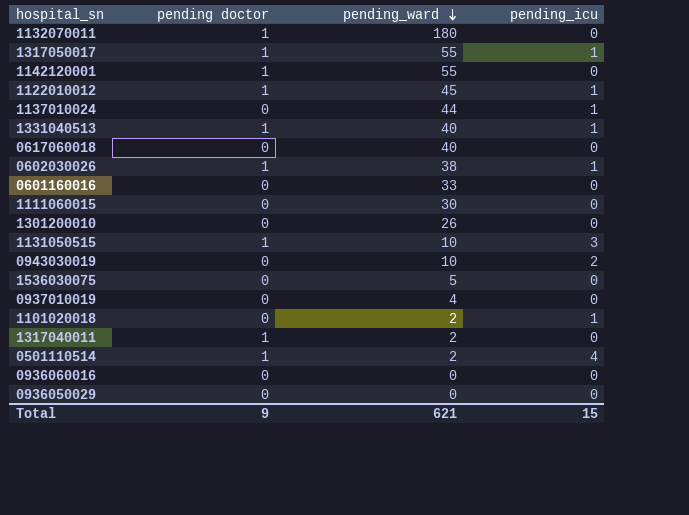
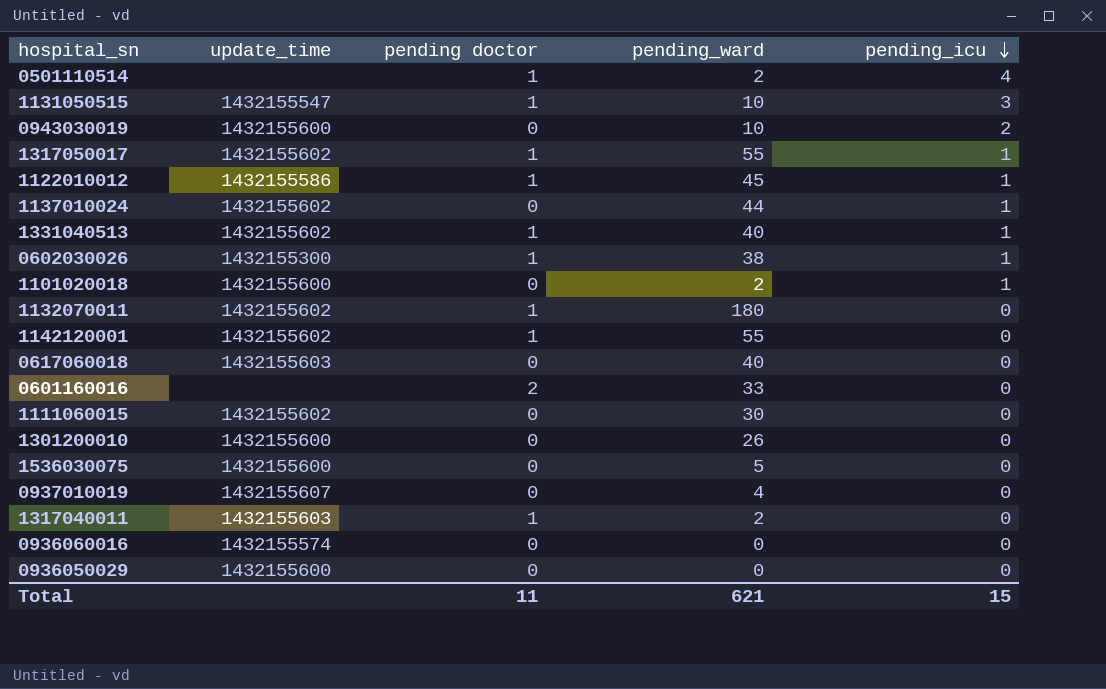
row order: pending_ward descending -> pending_icu descending
column update_time | position: none -> 2
0601160016 | pending doctor: 0 -> 2
Total | pending doctor: 9 -> 11

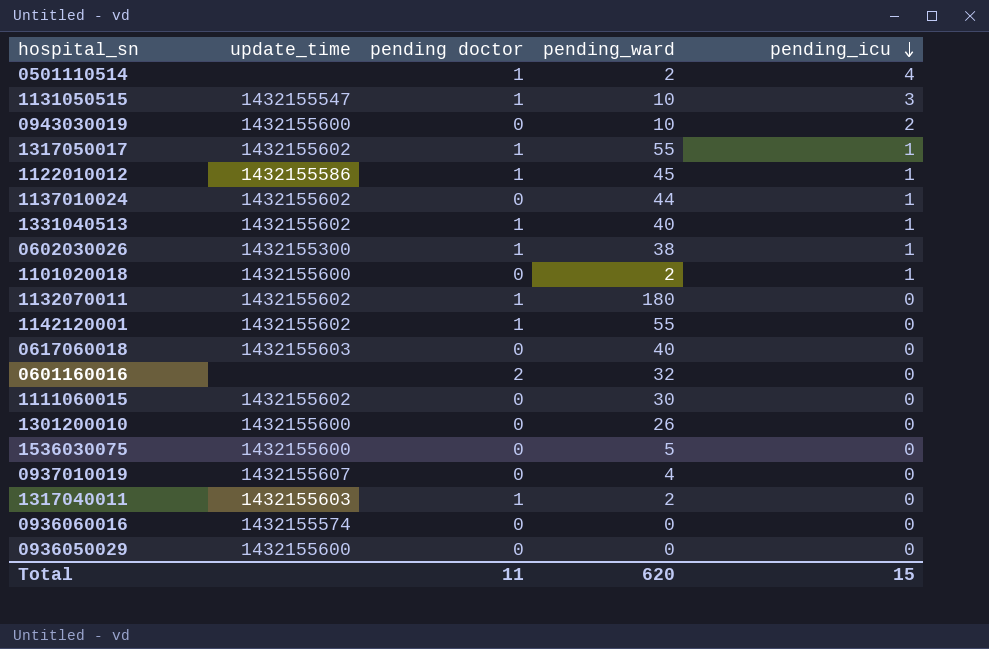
0601160016 | pending_ward: 33 -> 32
Total | pending_ward: 621 -> 620

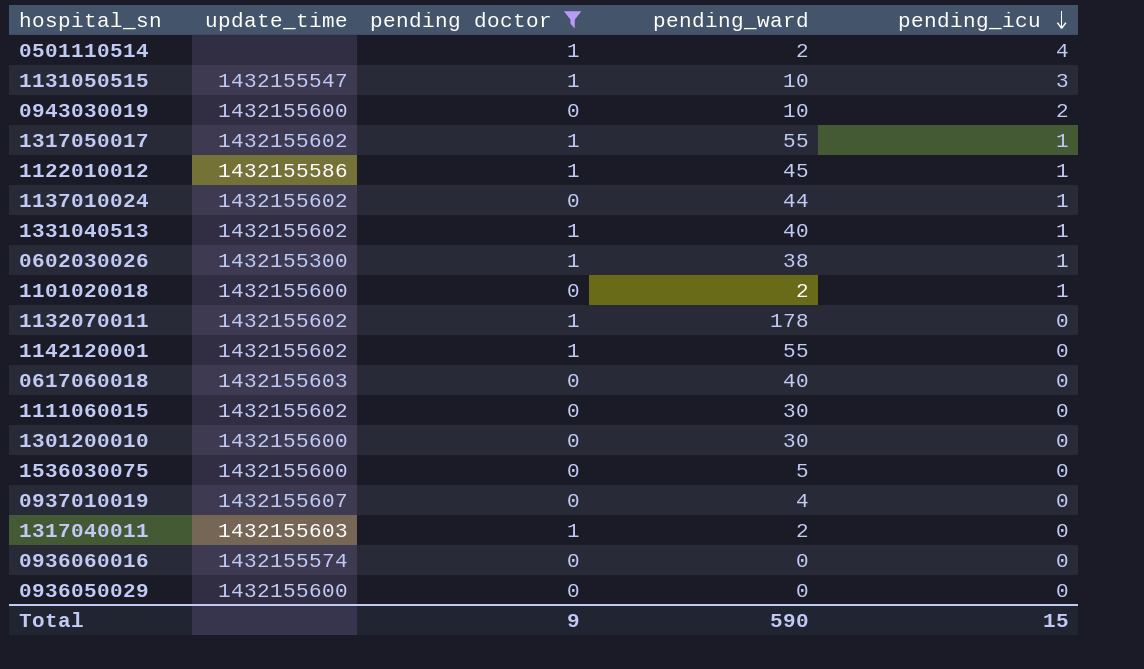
filter: none -> pending doctor != 2
1132070011 | pending_ward: 180 -> 178
1301200010 | pending_ward: 26 -> 30
Total | pending doctor: 11 -> 9
Total | pending_ward: 620 -> 590

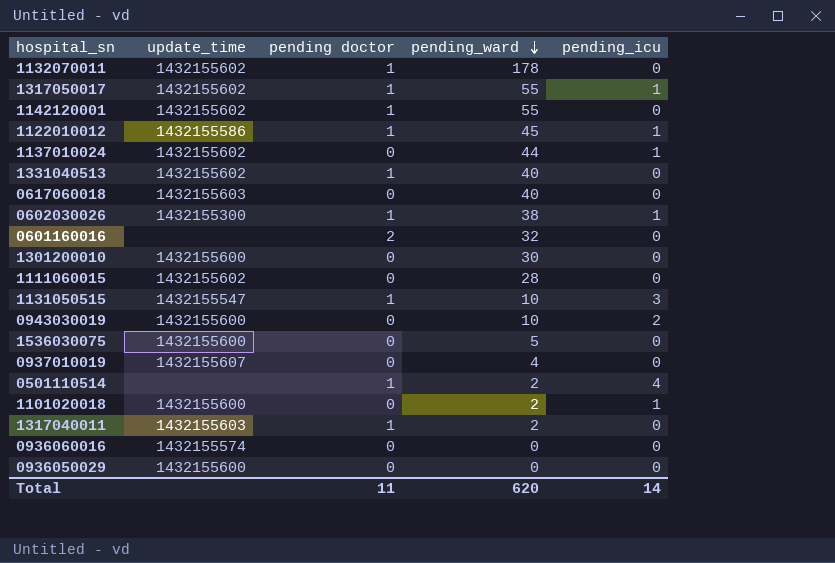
filter: pending doctor != 2 -> none
row order: pending_icu descending -> pending_ward descending
1331040513 | pending_icu: 1 -> 0
1111060015 | pending_ward: 30 -> 28
Total | pending doctor: 9 -> 11
Total | pending_ward: 590 -> 620
Total | pending_icu: 15 -> 14

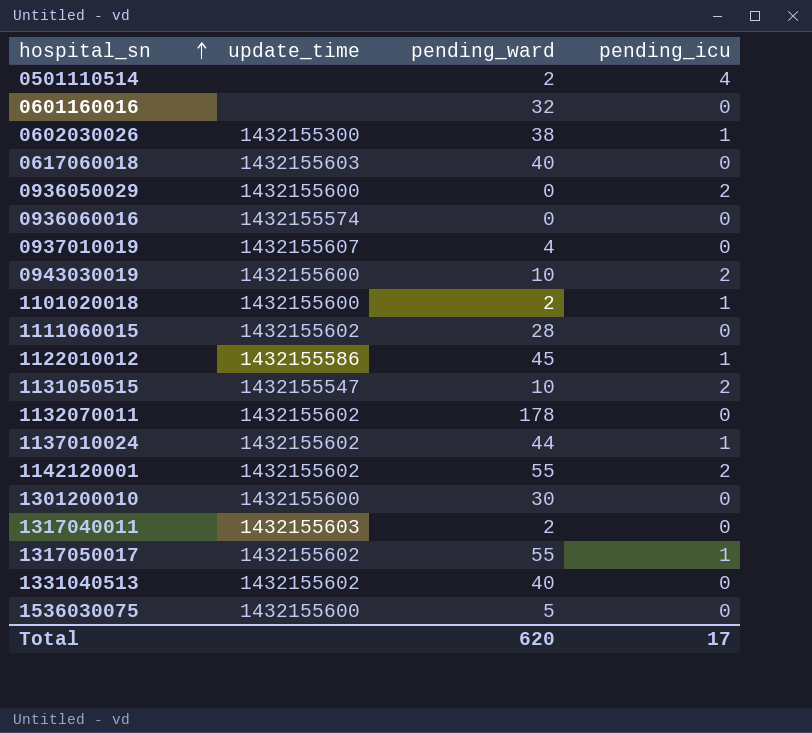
row order: pending_ward descending -> hospital_sn ascending
column pending doctor | position: 3 -> none
0936050029 | pending_icu: 0 -> 2
1131050515 | pending_icu: 3 -> 2
1142120001 | pending_icu: 0 -> 2
Total | pending_icu: 14 -> 17

